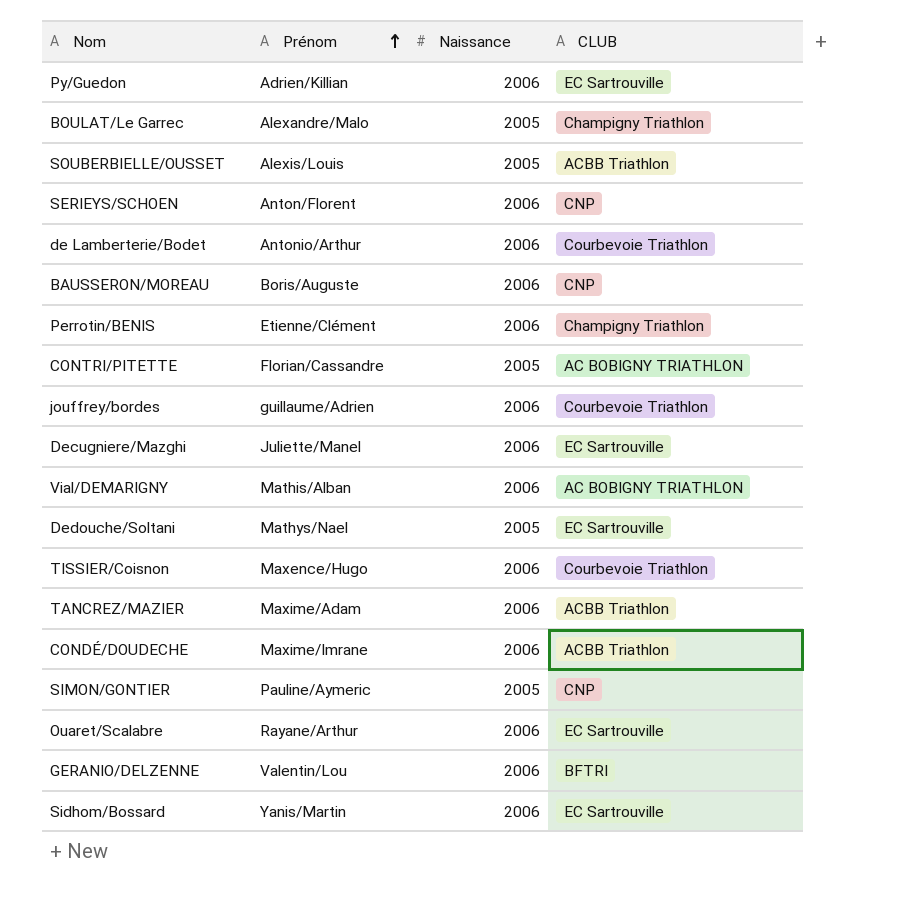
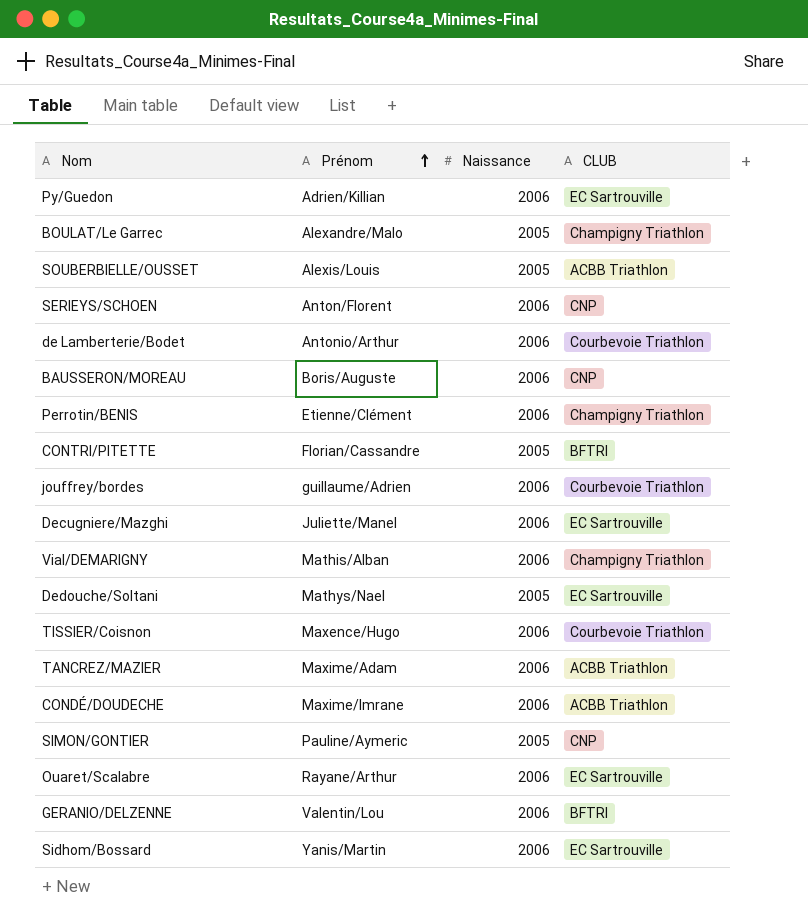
CONTRI/PITETTE | CLUB: AC BOBIGNY TRIATHLON -> BFTRI
Vial/DEMARIGNY | CLUB: AC BOBIGNY TRIATHLON -> Champigny Triathlon

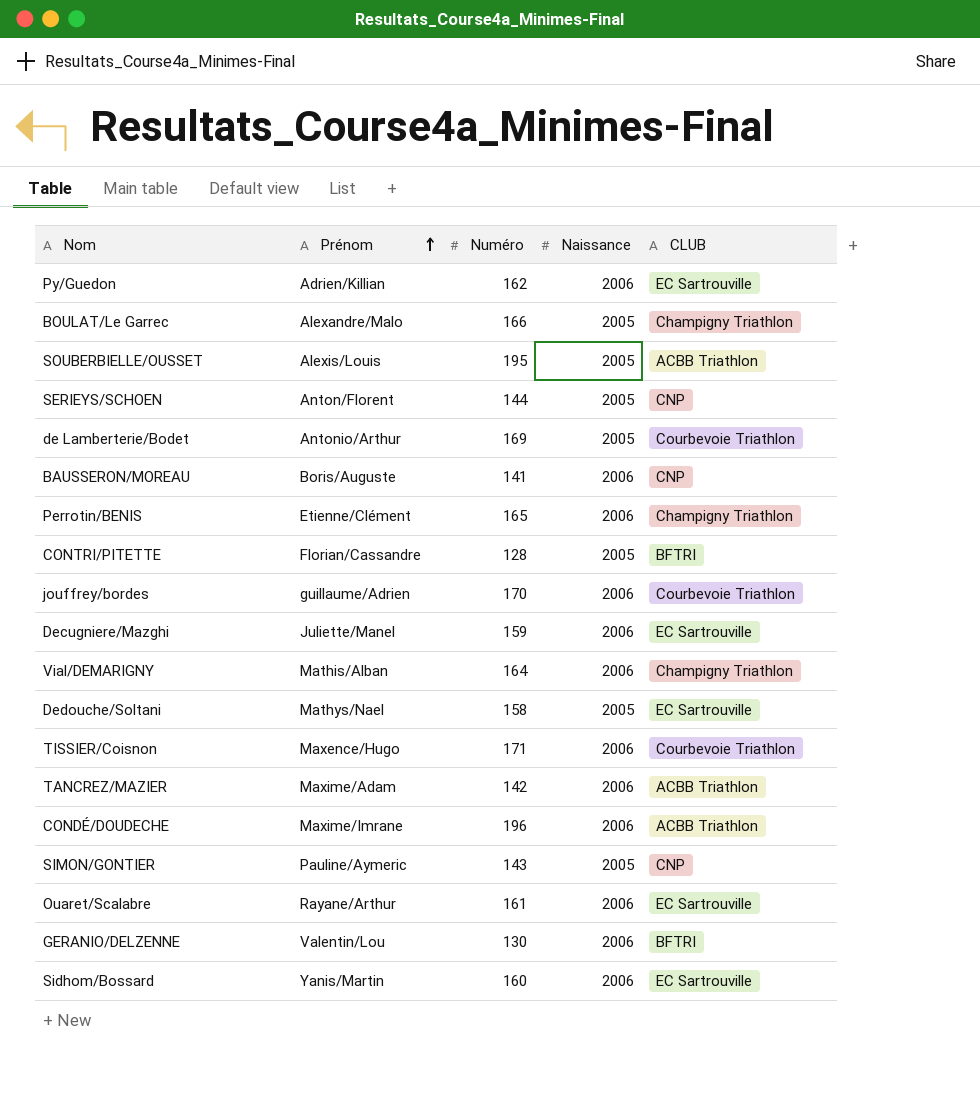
column Numéro | position: none -> 3
SERIEYS/SCHOEN | Naissance: 2006 -> 2005
de Lamberterie/Bodet | Naissance: 2006 -> 2005

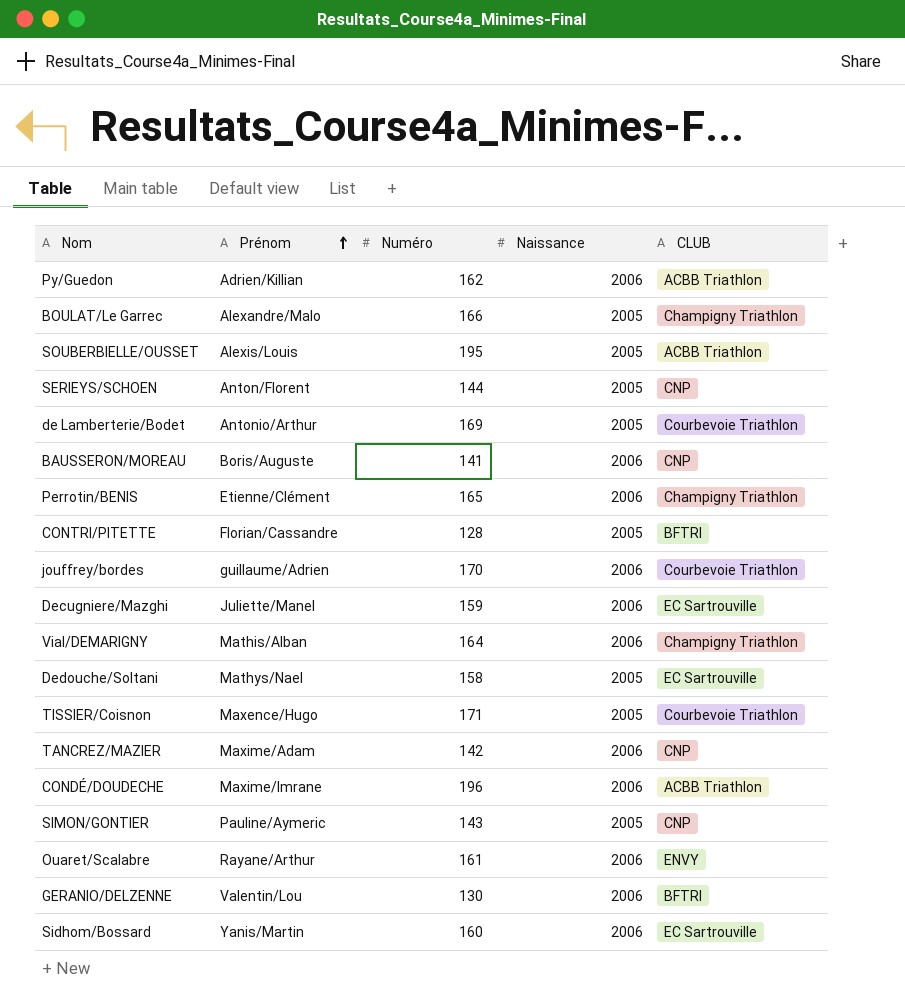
Py/Guedon | CLUB: EC Sartrouville -> ACBB Triathlon
TISSIER/Coisnon | Naissance: 2006 -> 2005
TANCREZ/MAZIER | CLUB: ACBB Triathlon -> CNP
Ouaret/Scalabre | CLUB: EC Sartrouville -> ENVY

